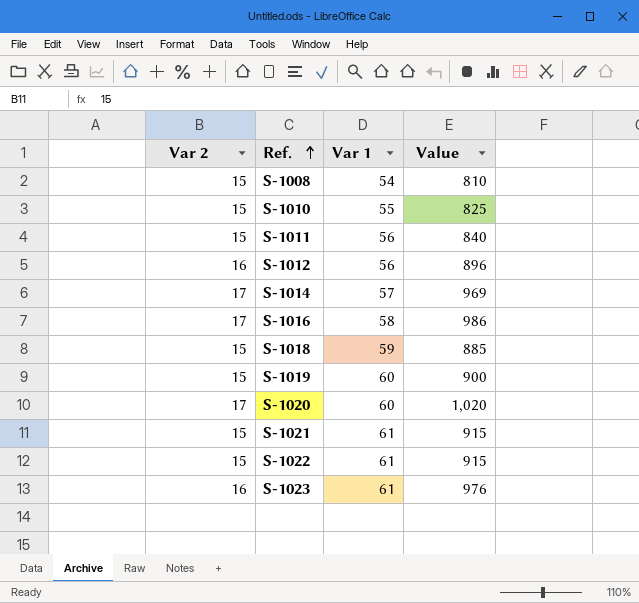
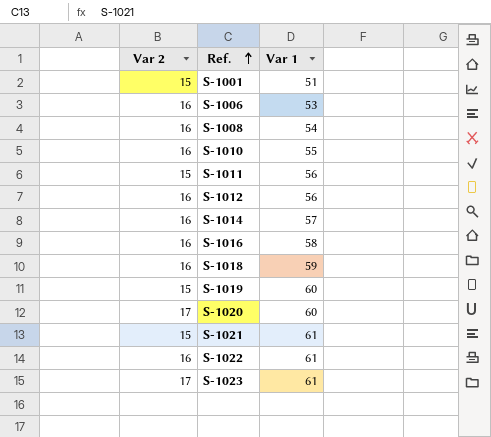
column Value | formula: [Var 2] * [Var 1] -> none
row S-1001: none -> 15 | 51
row S-1006: none -> 16 | 53
S-1008 | Var 2: 15 -> 16
S-1010 | Var 2: 15 -> 16
S-1014 | Var 2: 17 -> 16
S-1016 | Var 2: 17 -> 16
S-1018 | Var 2: 15 -> 16
S-1022 | Var 2: 15 -> 16
S-1023 | Var 2: 16 -> 17

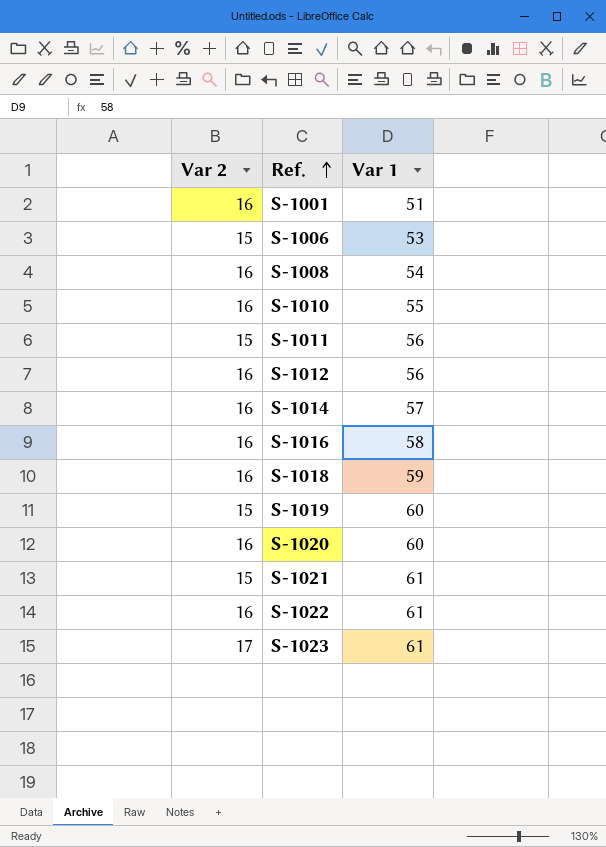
S-1001 | Var 2: 15 -> 16
S-1006 | Var 2: 16 -> 15
S-1020 | Var 2: 17 -> 16

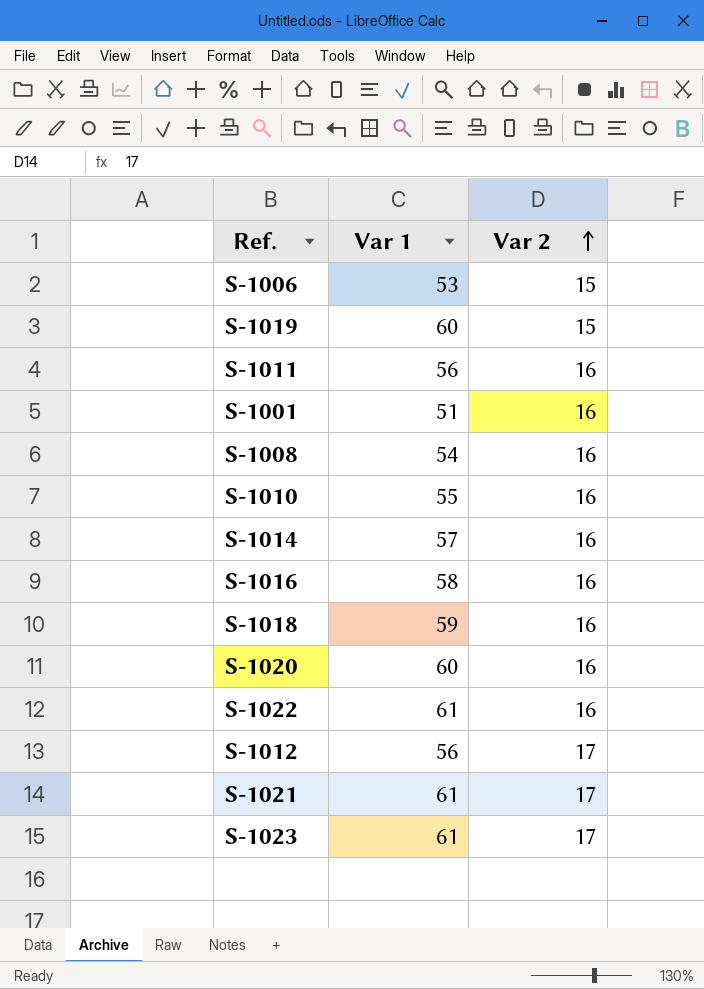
row order: Ref. ascending -> Var 2 ascending
column Var 2 | position: 1 -> 3
S-1011 | Var 2: 15 -> 16
S-1012 | Var 2: 16 -> 17
S-1021 | Var 2: 15 -> 17

